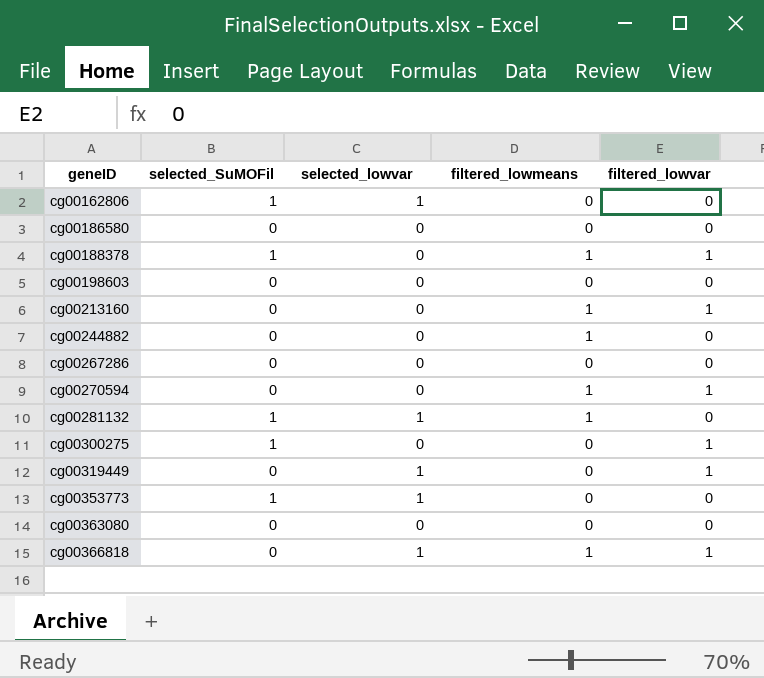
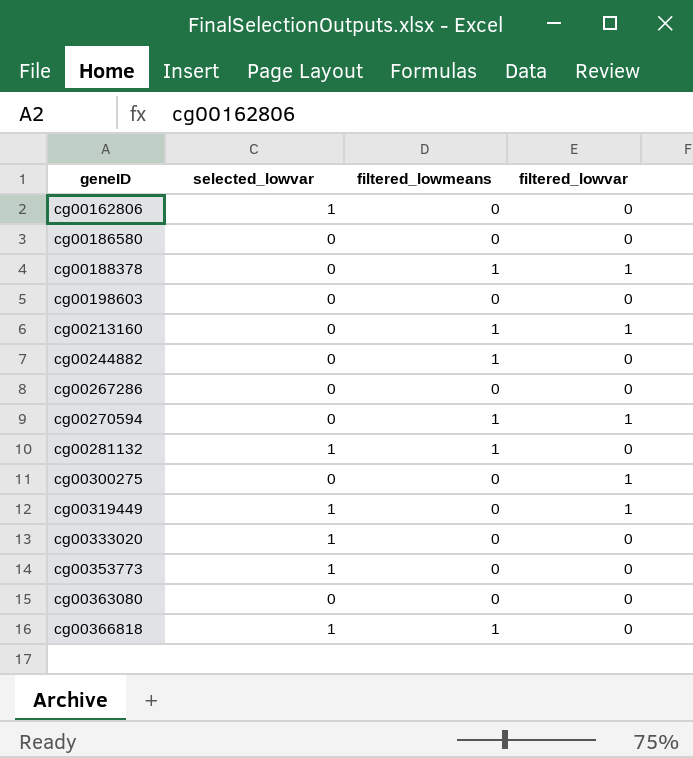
column selected_SuMOFil | position: 2 -> none
row cg00333020: none -> 1 | 0 | 0
cg00366818 | filtered_lowvar: 1 -> 0

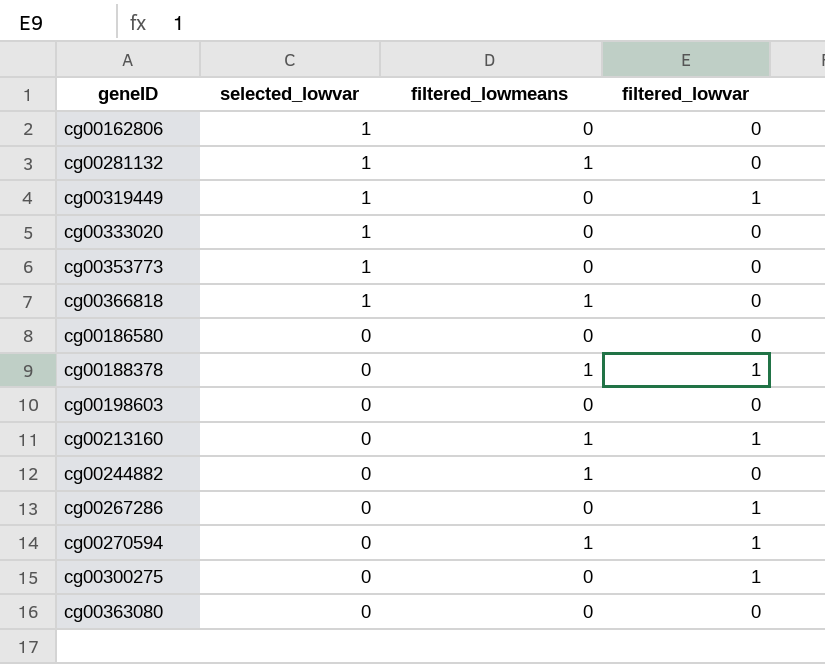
row order: geneID ascending -> selected_lowvar descending
cg00267286 | filtered_lowvar: 0 -> 1

